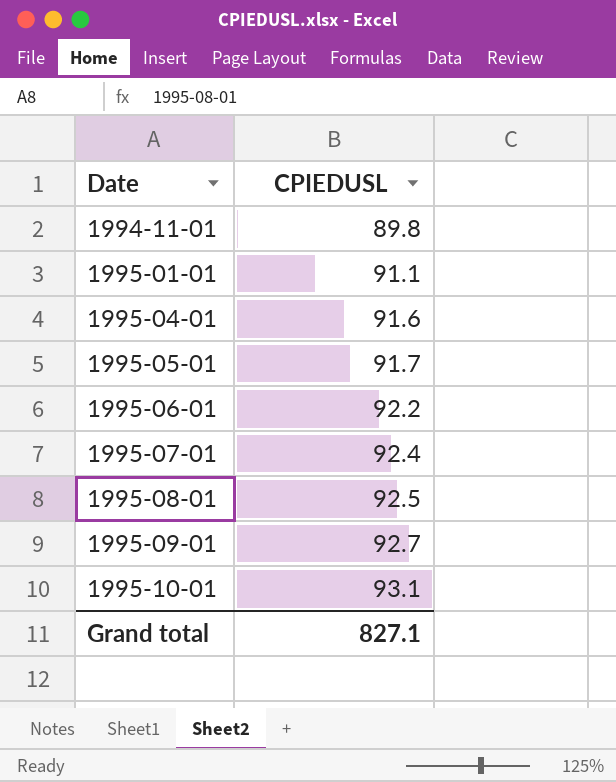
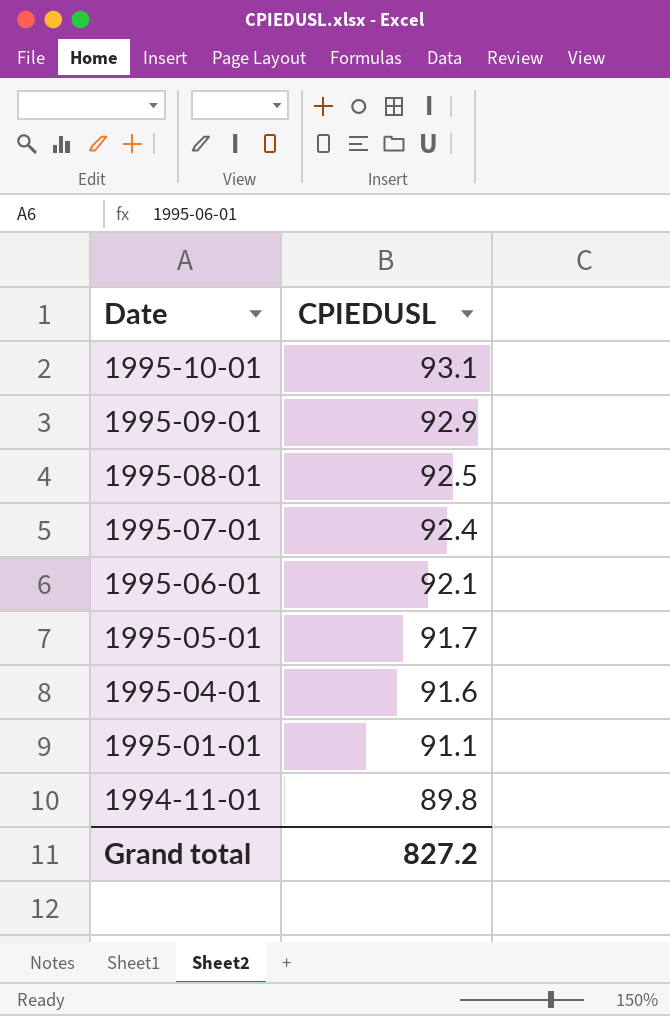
row order: Date ascending -> Date descending
1995-09-01 | CPIEDUSL: 92.7 -> 92.9
1995-06-01 | CPIEDUSL: 92.2 -> 92.1
Grand total | CPIEDUSL: 827.1 -> 827.2

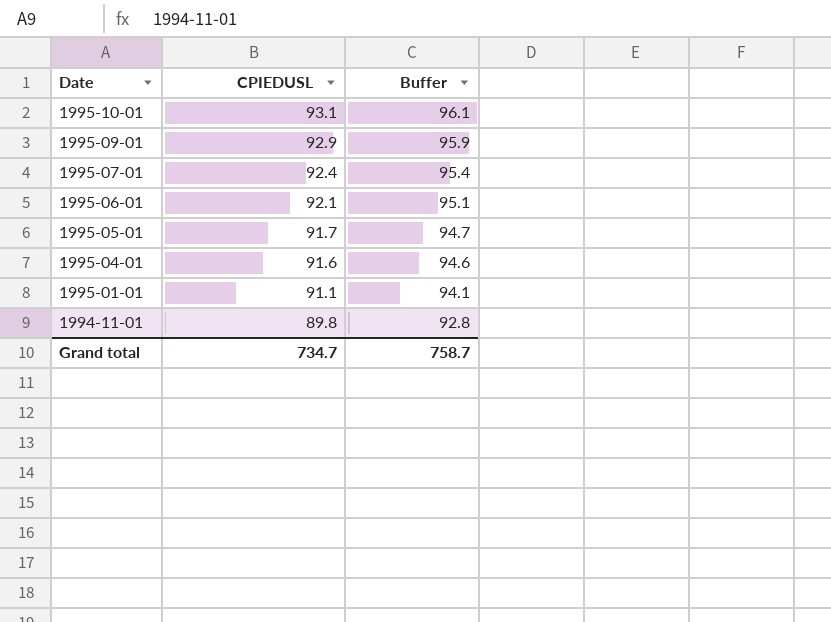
column Buffer | formula: none -> [CPIEDUSL] + 3
row 1995-08-01: 92.5 -> none
Grand total | CPIEDUSL: 827.2 -> 734.7

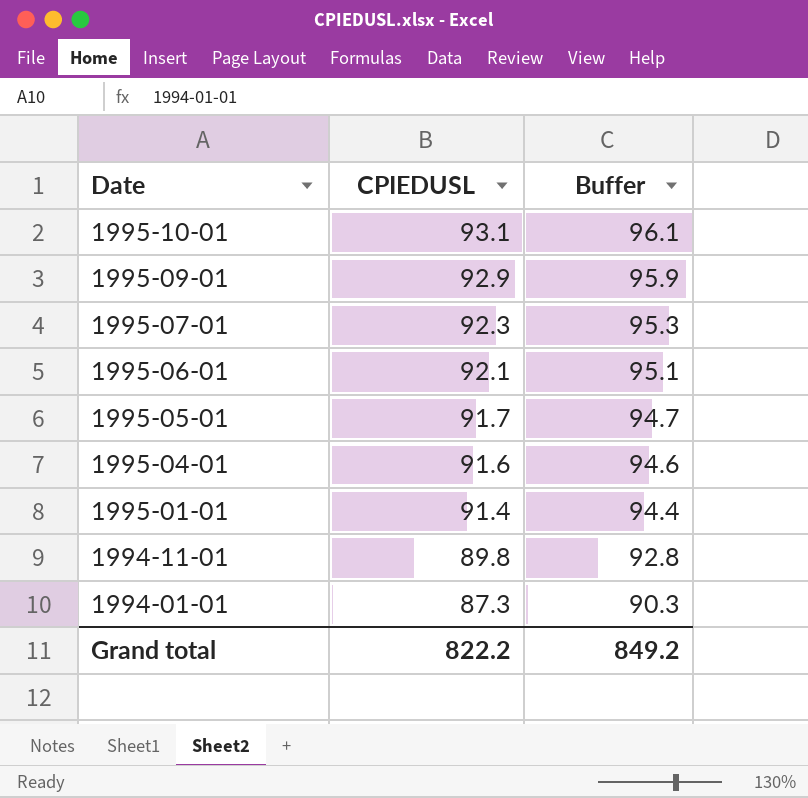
1995-07-01 | CPIEDUSL: 92.4 -> 92.3
1995-07-01 | Buffer: 95.4 -> 95.3
1995-01-01 | CPIEDUSL: 91.1 -> 91.4
1995-01-01 | Buffer: 94.1 -> 94.4
row 1994-01-01: none -> 87.3 | 90.3
Grand total | CPIEDUSL: 734.7 -> 822.2
Grand total | Buffer: 758.7 -> 849.2

